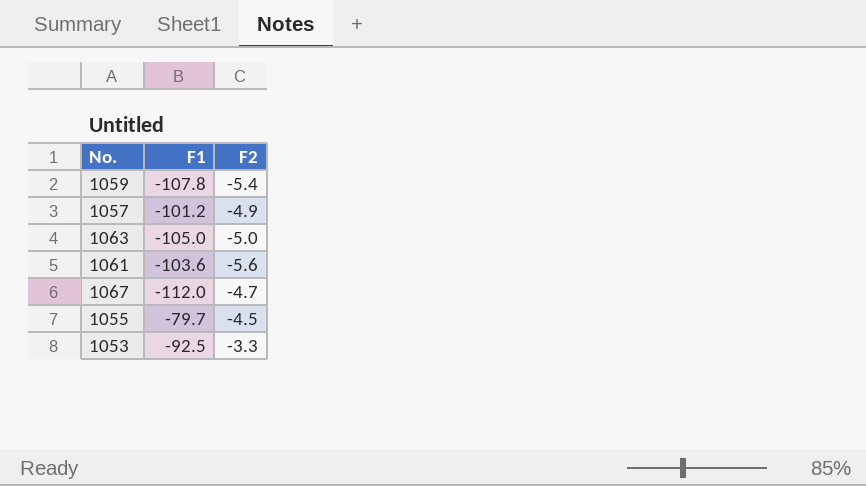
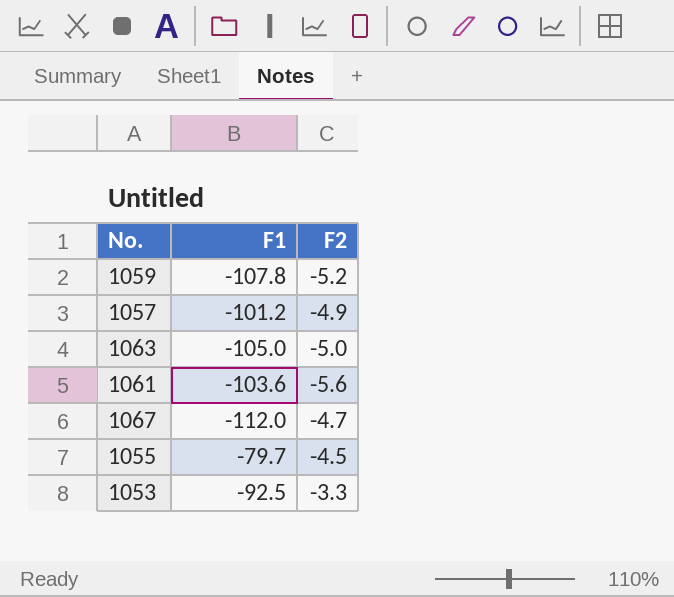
1059 | F2: -5.4 -> -5.2

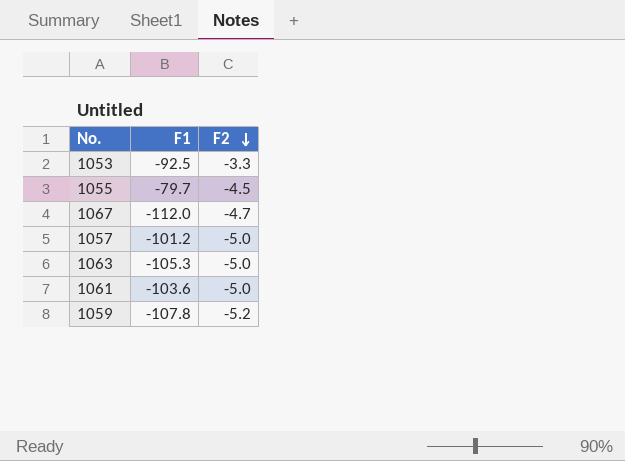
row order: none -> F2 descending
1057 | F2: -4.9 -> -5.0
1063 | F1: -105.0 -> -105.3
1061 | F2: -5.6 -> -5.0

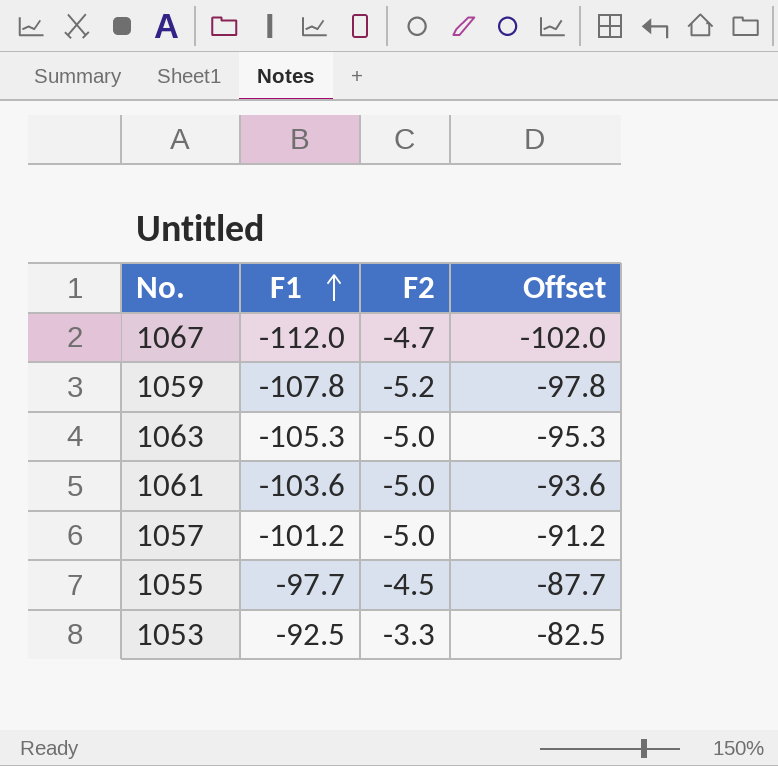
row order: F2 descending -> F1 ascending
column Offset | formula: none -> [F1] + 10
1055 | F1: -79.7 -> -97.7

